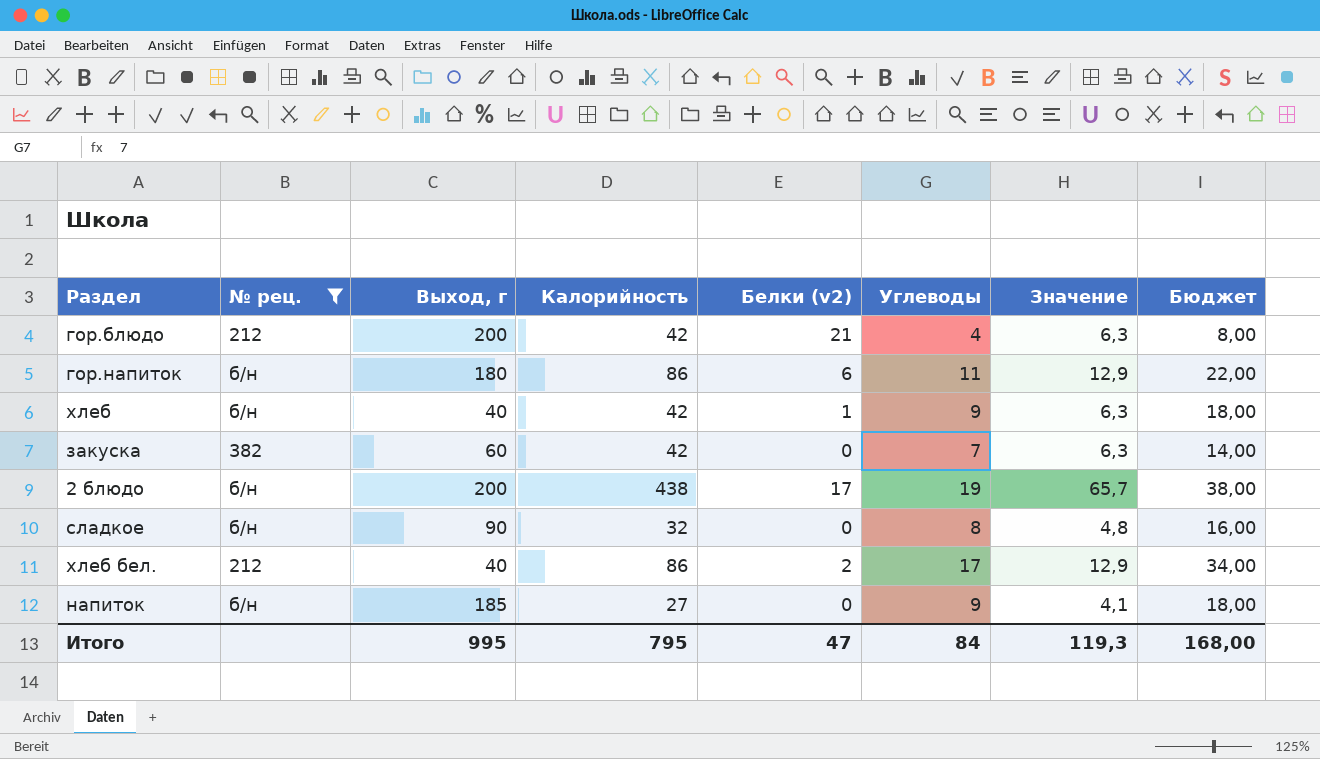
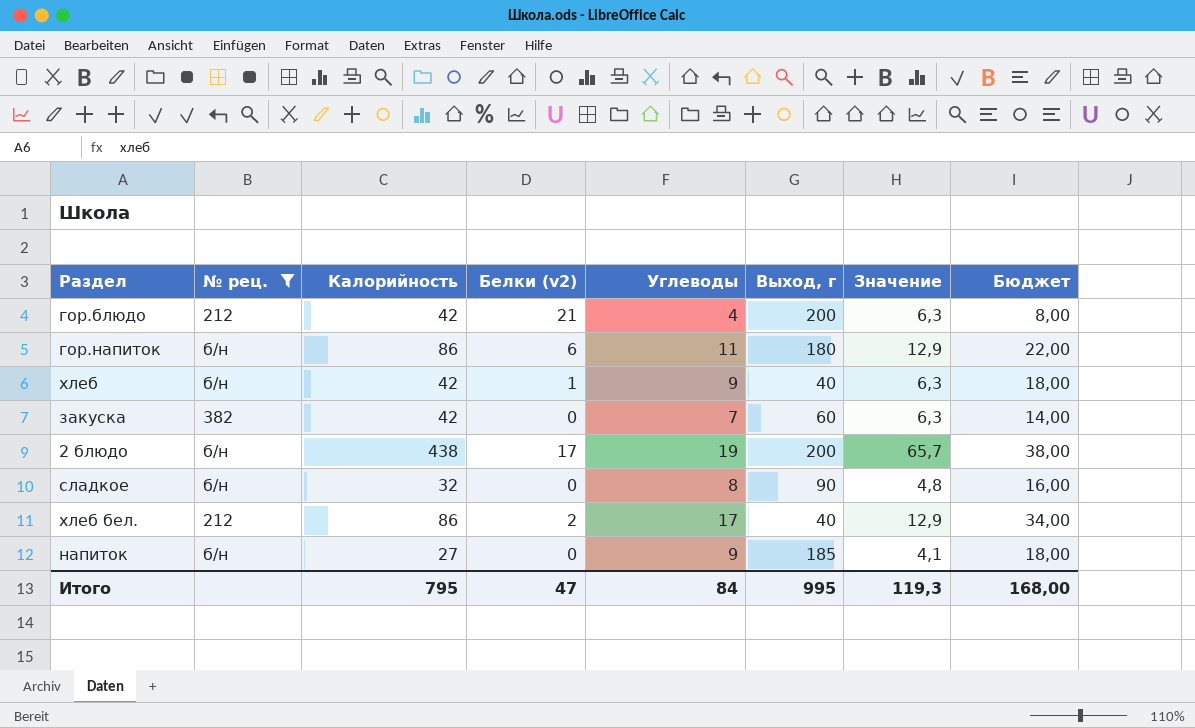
column Выход, г | position: 3 -> 6

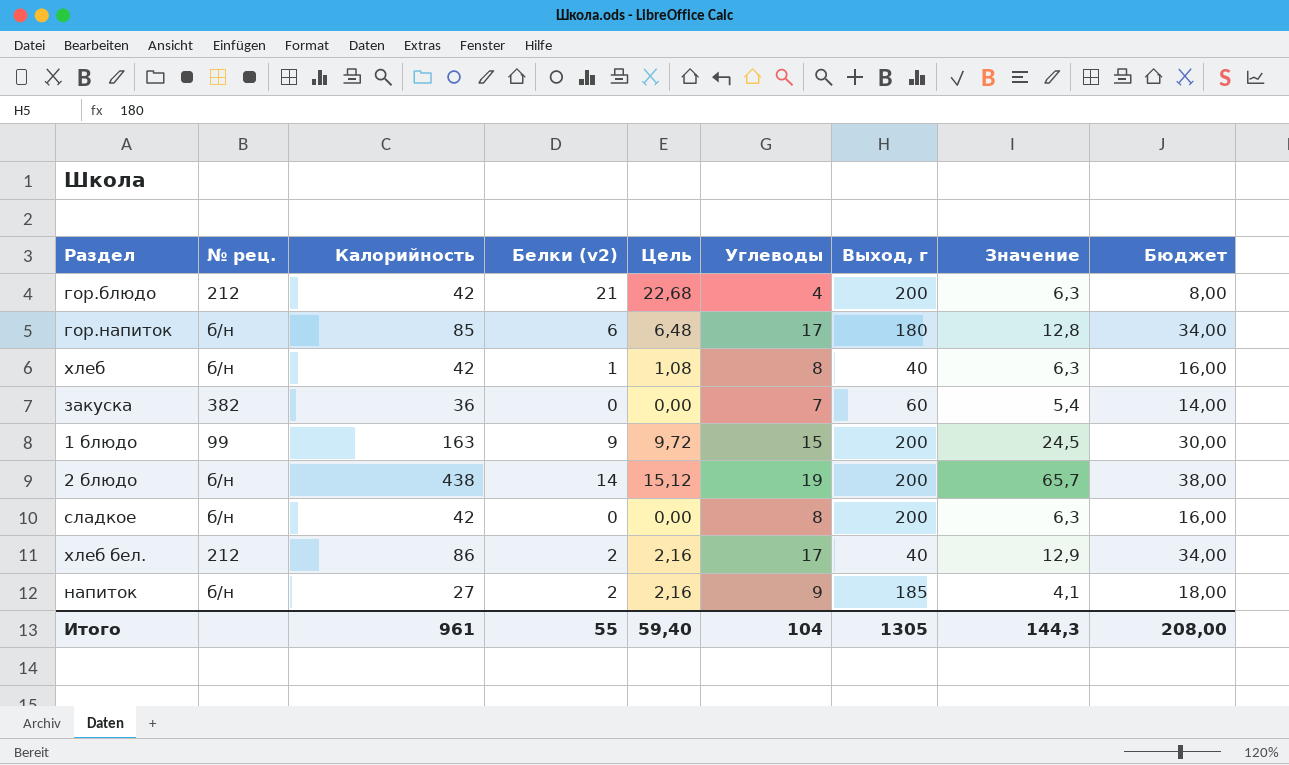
filter: № рец. != 99 -> none
column Цель | formula: none -> [Белки (v2)] * 1,08
гор.напиток | Калорийность: 86 -> 85
гор.напиток | Углеводы: 11 -> 17
гор.напиток | Значение: 12,9 -> 12,8
гор.напиток | Бюджет: 22,00 -> 34,00
хлеб | Углеводы: 9 -> 8
хлеб | Бюджет: 18,00 -> 16,00
закуска | Калорийность: 42 -> 36
закуска | Значение: 6,3 -> 5,4
2 блюдо | Белки (v2): 17 -> 14
сладкое | Калорийность: 32 -> 42
сладкое | Выход, г: 90 -> 200
сладкое | Значение: 4,8 -> 6,3
напиток | Белки (v2): 0 -> 2
Итого | Калорийность: 795 -> 961
Итого | Белки (v2): 47 -> 55
Итого | Углеводы: 84 -> 104
Итого | Выход, г: 995 -> 1305
Итого | Значение: 119,3 -> 144,3
Итого | Бюджет: 168,00 -> 208,00

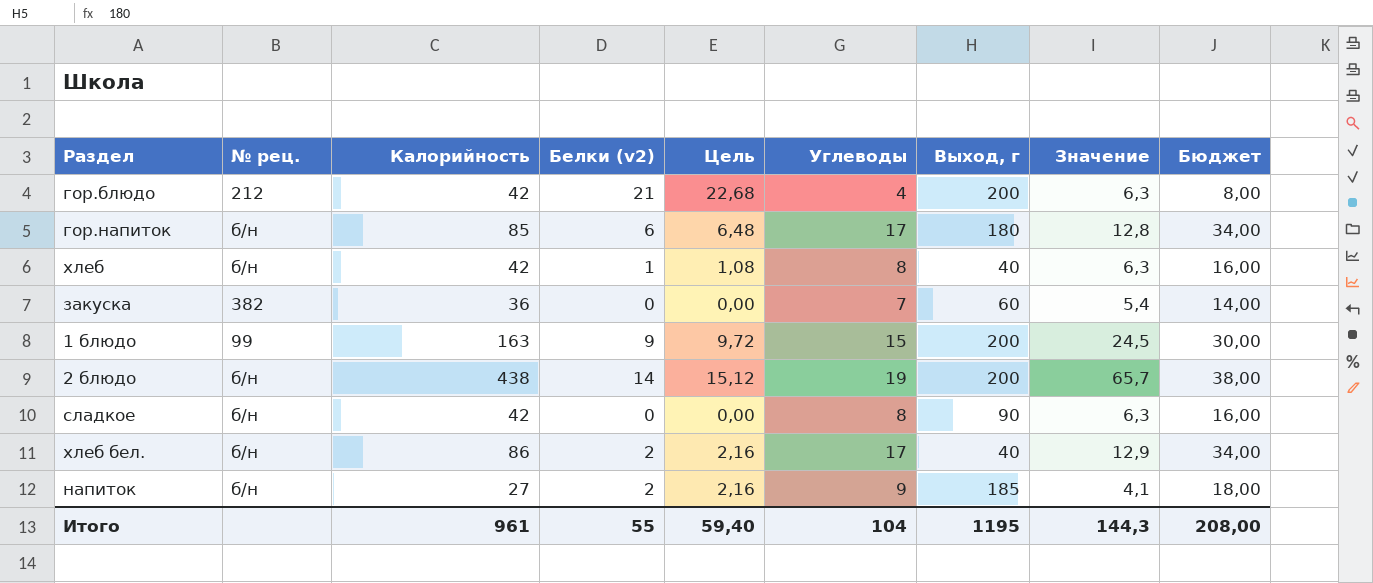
сладкое | Выход, г: 200 -> 90
хлеб бел. | № рец.: 212 -> б/н
Итого | Выход, г: 1305 -> 1195

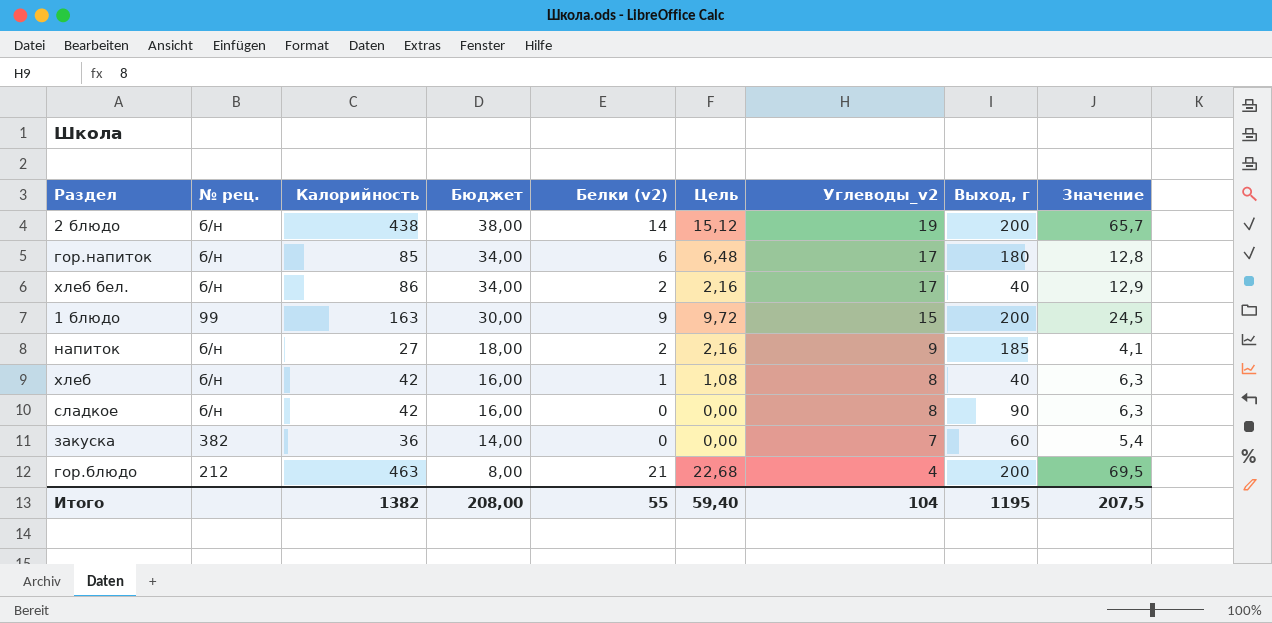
row order: none -> Бюджет descending
column Бюджет | position: 9 -> 4
column name: Углеводы -> Углеводы_v2
гор.блюдо | Калорийность: 42 -> 463
гор.блюдо | Значение: 6,3 -> 69,5
Итого | Калорийность: 961 -> 1382
Итого | Значение: 144,3 -> 207,5

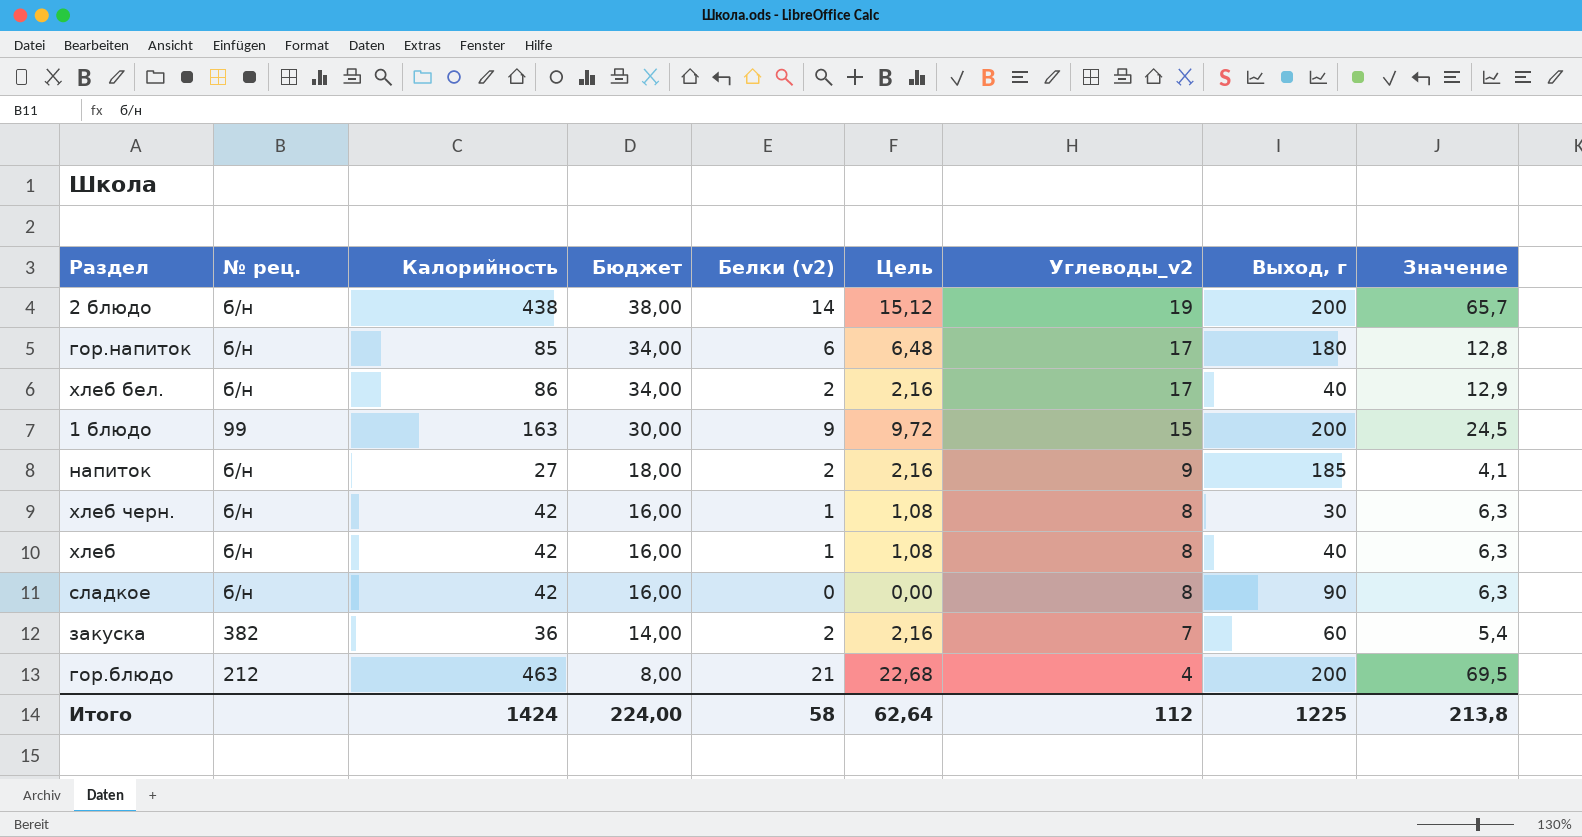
row хлеб черн.: none -> б/н | 42 | 16,00 | 1 | 1,08 | 8 | 30 | 6,3
закуска | Белки (v2): 0 -> 2
закуска | Цель: 0,00 -> 2,16
Итого | Калорийность: 1382 -> 1424
Итого | Бюджет: 208,00 -> 224,00
Итого | Белки (v2): 55 -> 58
Итого | Цель: 59,40 -> 62,64
Итого | Углеводы_v2: 104 -> 112
Итого | Выход, г: 1195 -> 1225
Итого | Значение: 207,5 -> 213,8

